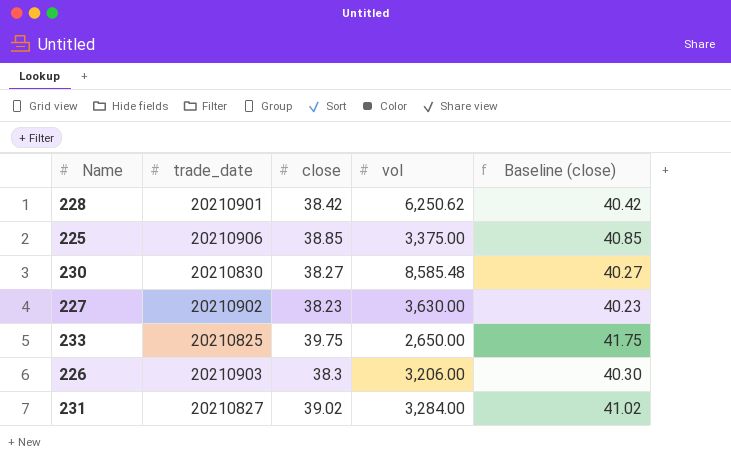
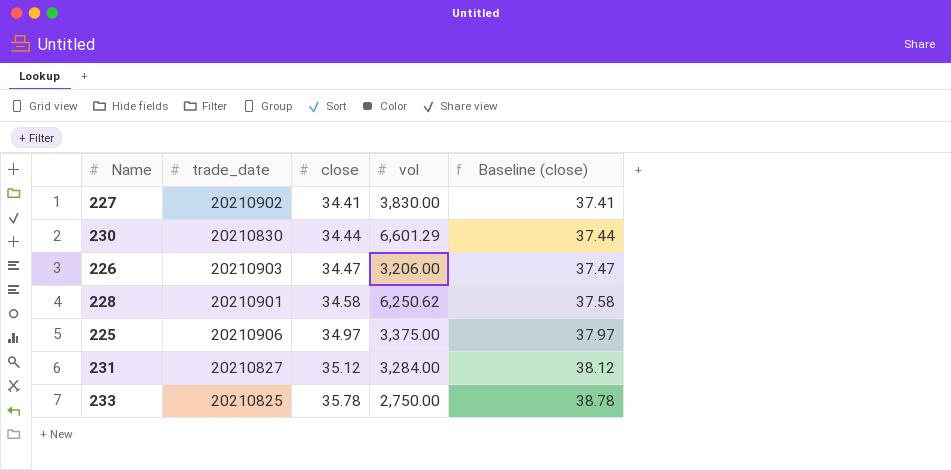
row order: none -> close ascending
column Baseline (close) | formula: [close] + 2 -> [close] + 3
227 | close: 38.23 -> 34.41
227 | vol: 3,630.00 -> 3,830.00
230 | close: 38.27 -> 34.44
230 | vol: 8,585.48 -> 6,601.29
226 | close: 38.3 -> 34.47
228 | close: 38.42 -> 34.58
225 | close: 38.85 -> 34.97
231 | close: 39.02 -> 35.12
233 | close: 39.75 -> 35.78
233 | vol: 2,650.00 -> 2,750.00

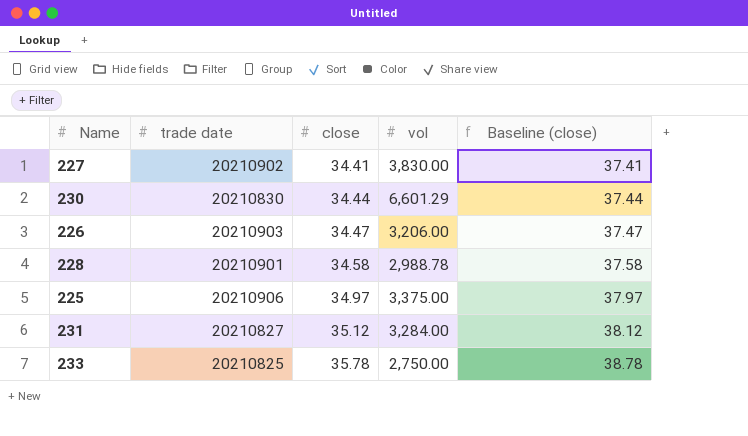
column name: trade_date -> trade date
228 | vol: 6,250.62 -> 2,988.78

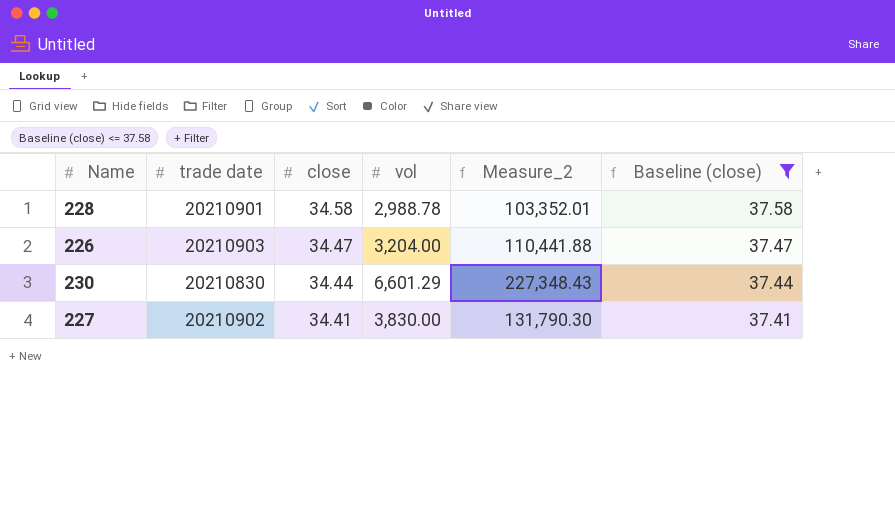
filter: none -> Baseline (close) <= 37.58
row order: close ascending -> close descending
column Measure_2 | formula: none -> [close] * [vol]
226 | vol: 3,206.00 -> 3,204.00

